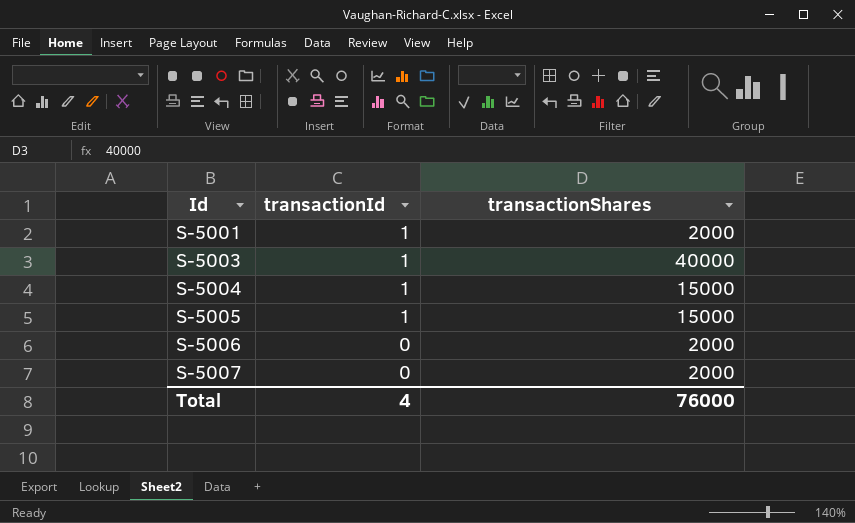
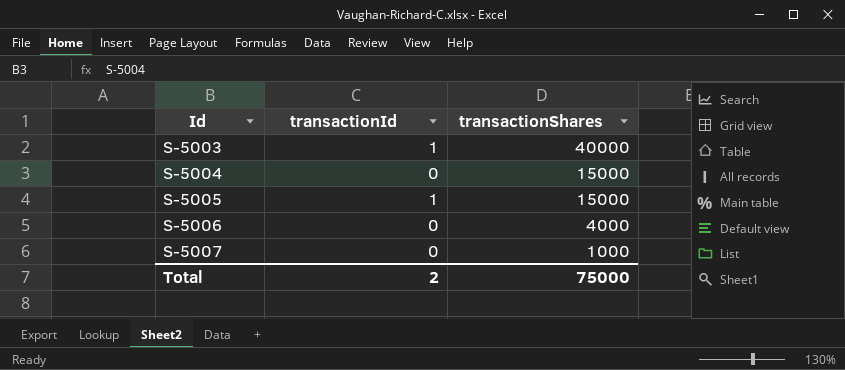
row S-5001: 1 | 2000 -> none
S-5004 | transactionId: 1 -> 0
S-5006 | transactionShares: 2000 -> 4000
S-5007 | transactionShares: 2000 -> 1000
Total | transactionId: 4 -> 2
Total | transactionShares: 76000 -> 75000

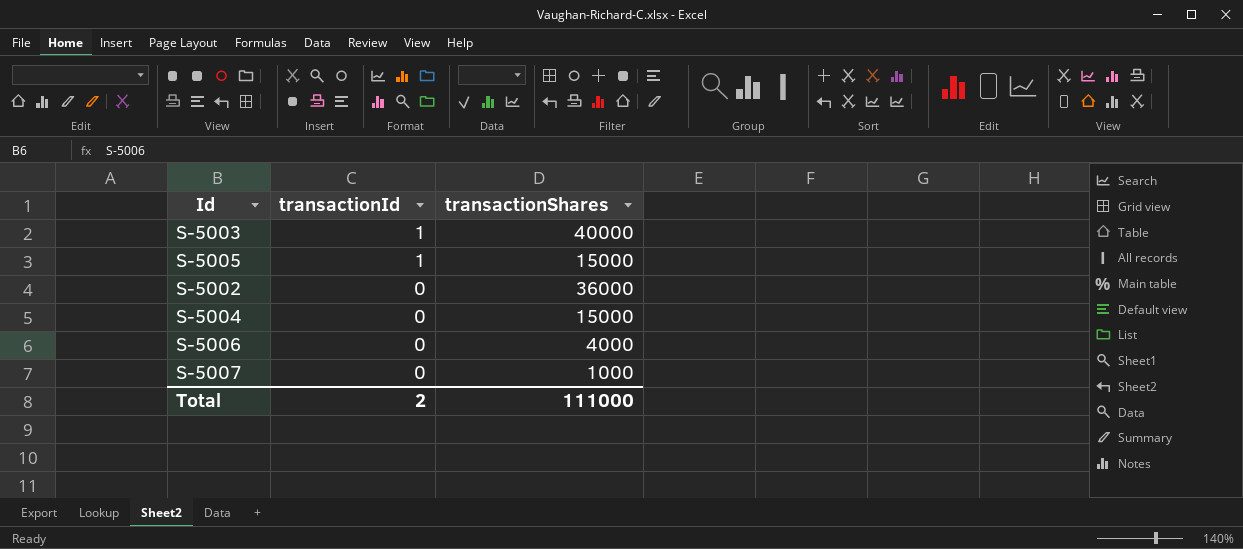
row order: Id ascending -> transactionId descending
row S-5002: none -> 0 | 36000
Total | transactionShares: 75000 -> 111000

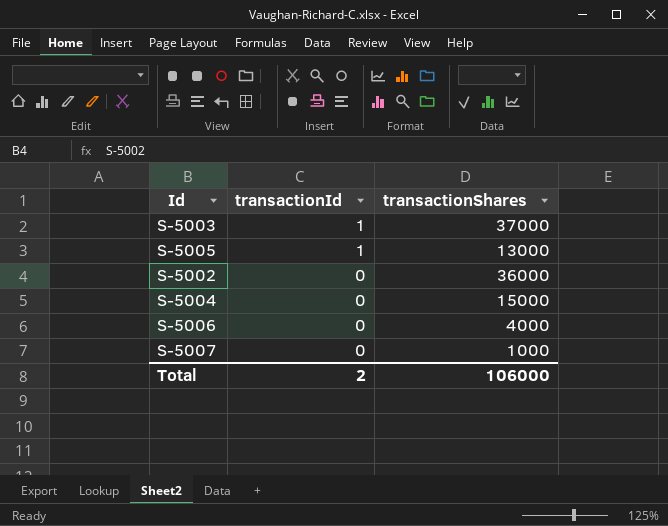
S-5003 | transactionShares: 40000 -> 37000
S-5005 | transactionShares: 15000 -> 13000
Total | transactionShares: 111000 -> 106000

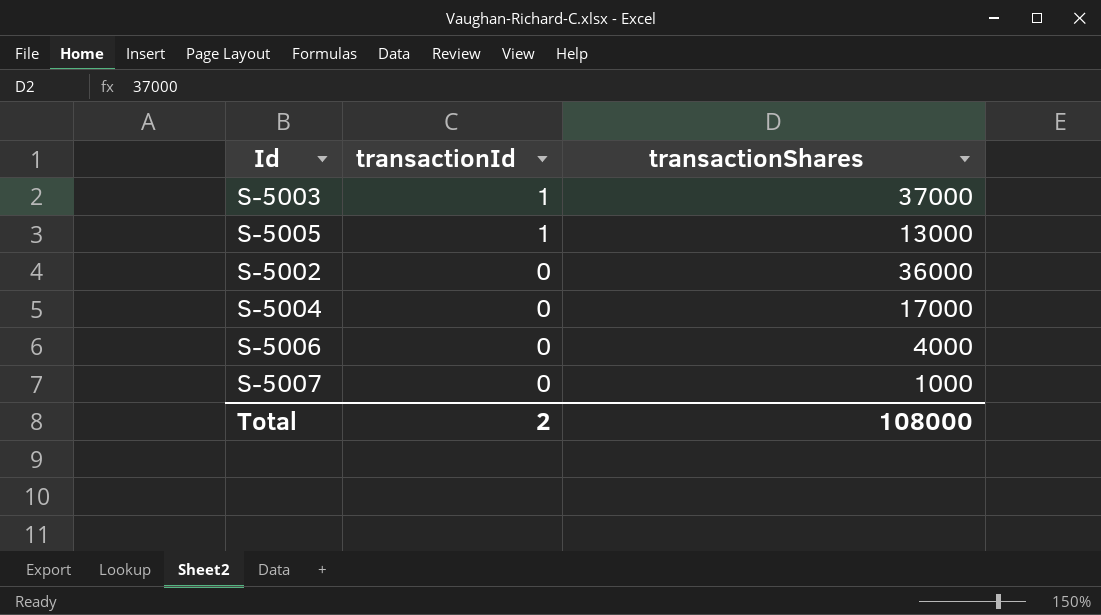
S-5004 | transactionShares: 15000 -> 17000
Total | transactionShares: 106000 -> 108000

